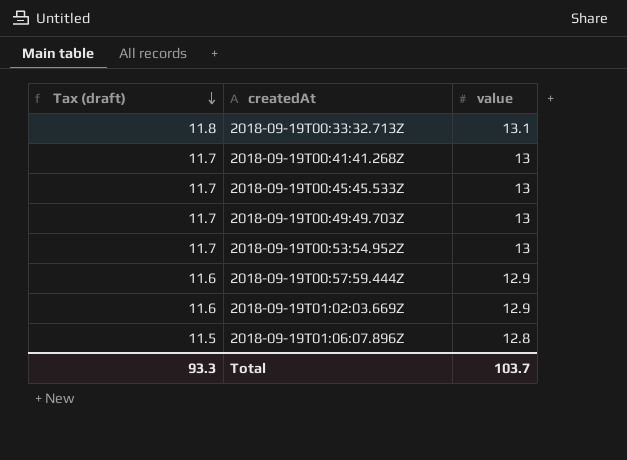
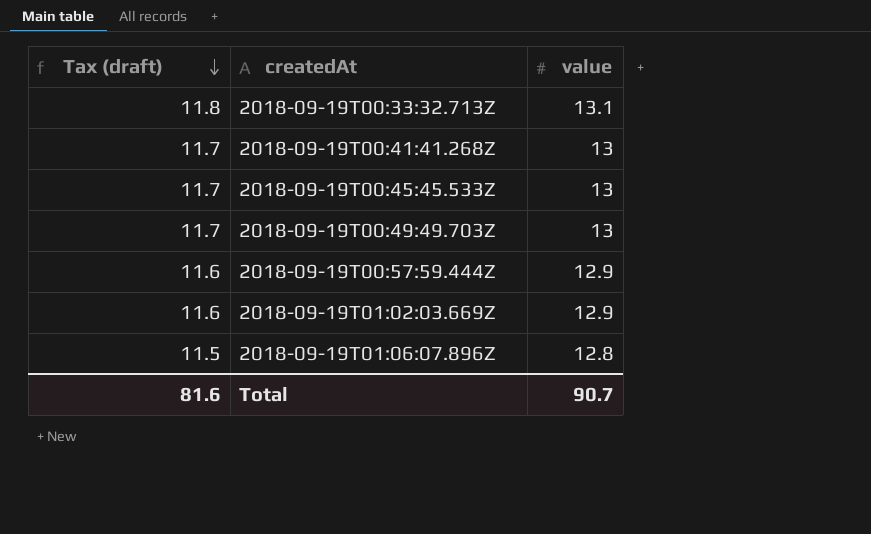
row 2018-09-19T00:53:54.952Z: 11.7 | 13 -> none
Total | Tax (draft): 93.3 -> 81.6
Total | value: 103.7 -> 90.7

